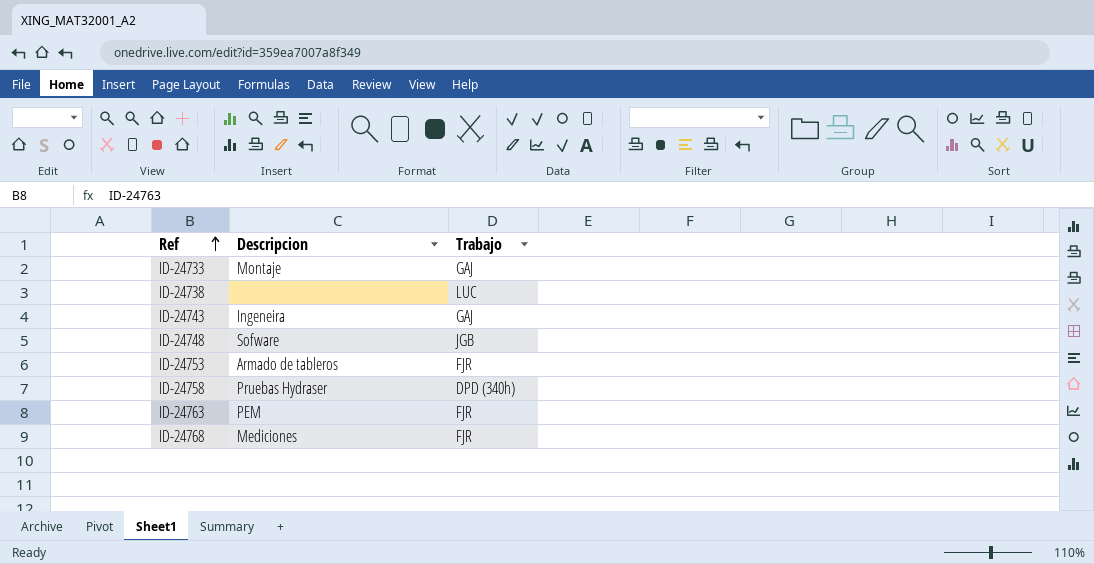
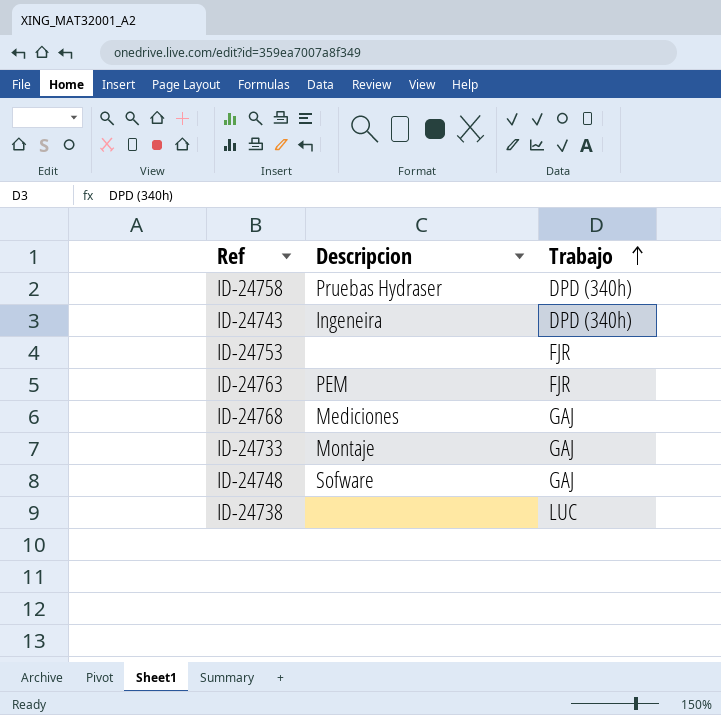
row order: Ref ascending -> Trabajo ascending
ID-24743 | Trabajo: GAJ -> DPD (340h)
ID-24753 | Descripcion: Armado de tableros -> none
ID-24768 | Trabajo: FJR -> GAJ
ID-24748 | Trabajo: JGB -> GAJ

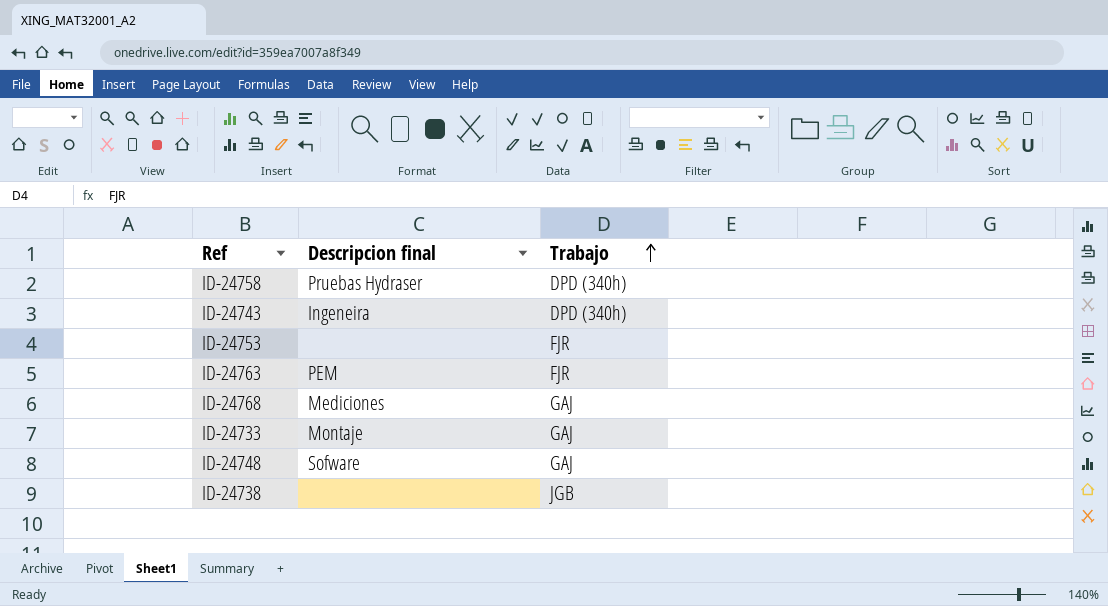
column name: Descripcion -> Descripcion final
ID-24738 | Trabajo: LUC -> JGB

